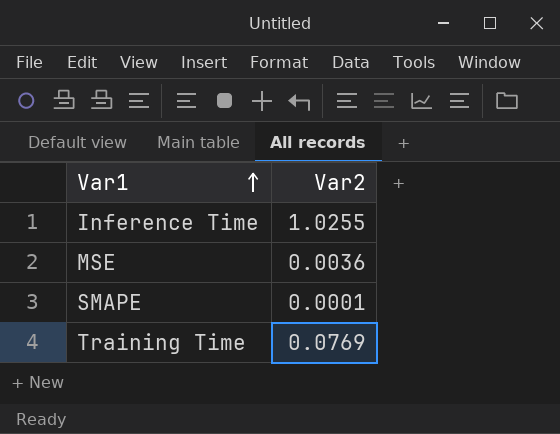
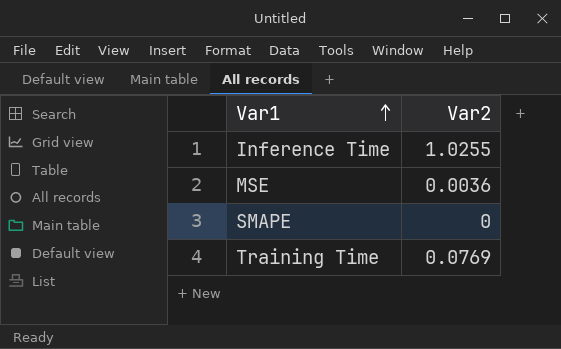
SMAPE | Var2: 0.0001 -> 0

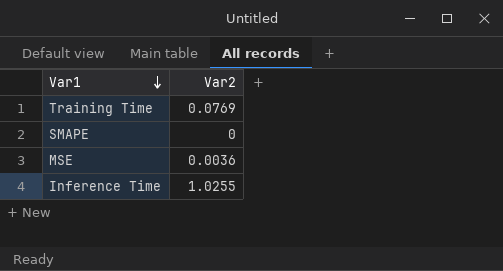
row order: Var1 ascending -> Var1 descending

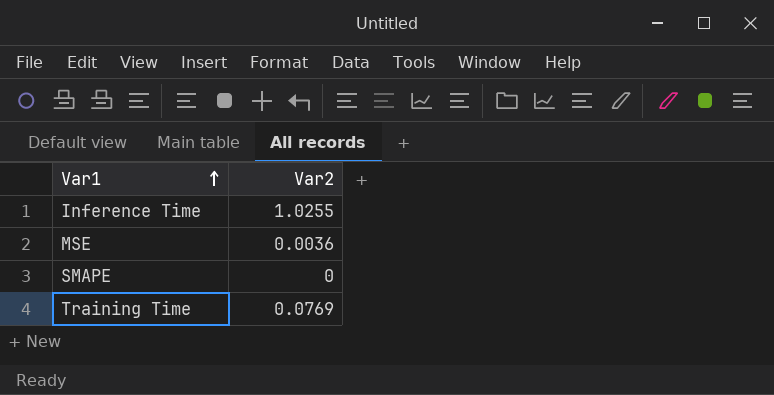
row order: Var1 descending -> Var1 ascending

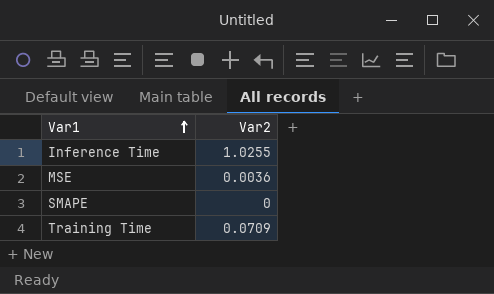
Training Time | Var2: 0.0769 -> 0.0709

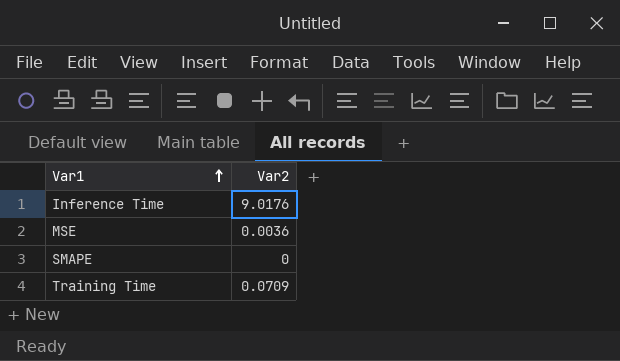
Inference Time | Var2: 1.0255 -> 9.0176

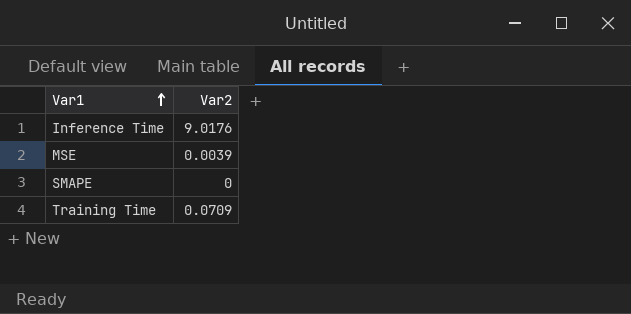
MSE | Var2: 0.0036 -> 0.0039

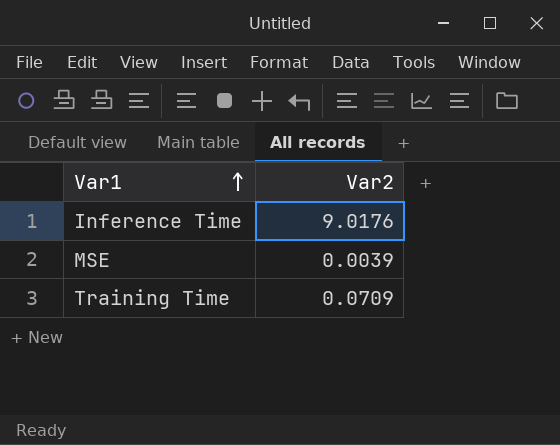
row SMAPE: 0 -> none

